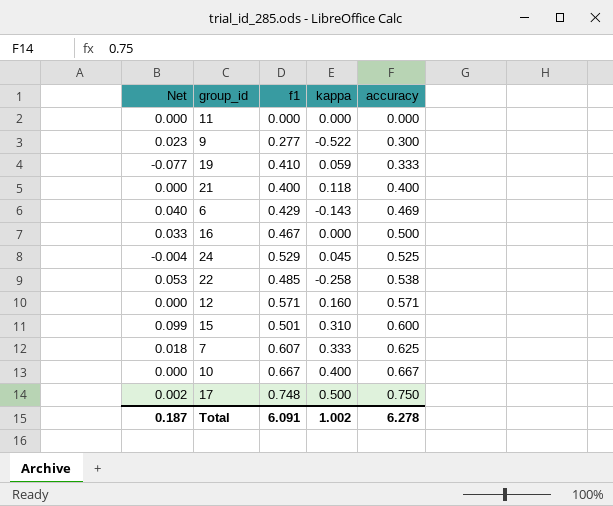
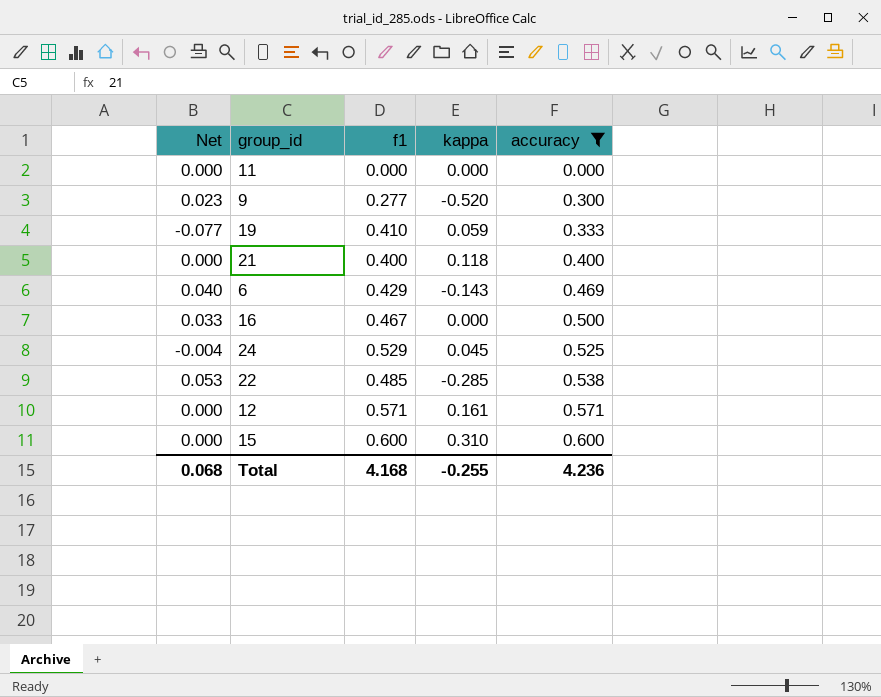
filter: none -> accuracy <= 0.600
9 | kappa: -0.522 -> -0.520
22 | kappa: -0.258 -> -0.285
12 | kappa: 0.160 -> 0.161
15 | Net: 0.099 -> 0.000
15 | f1: 0.501 -> 0.600
Total | Net: 0.187 -> 0.068
Total | f1: 6.091 -> 4.168
Total | kappa: 1.002 -> -0.255
Total | accuracy: 6.278 -> 4.236

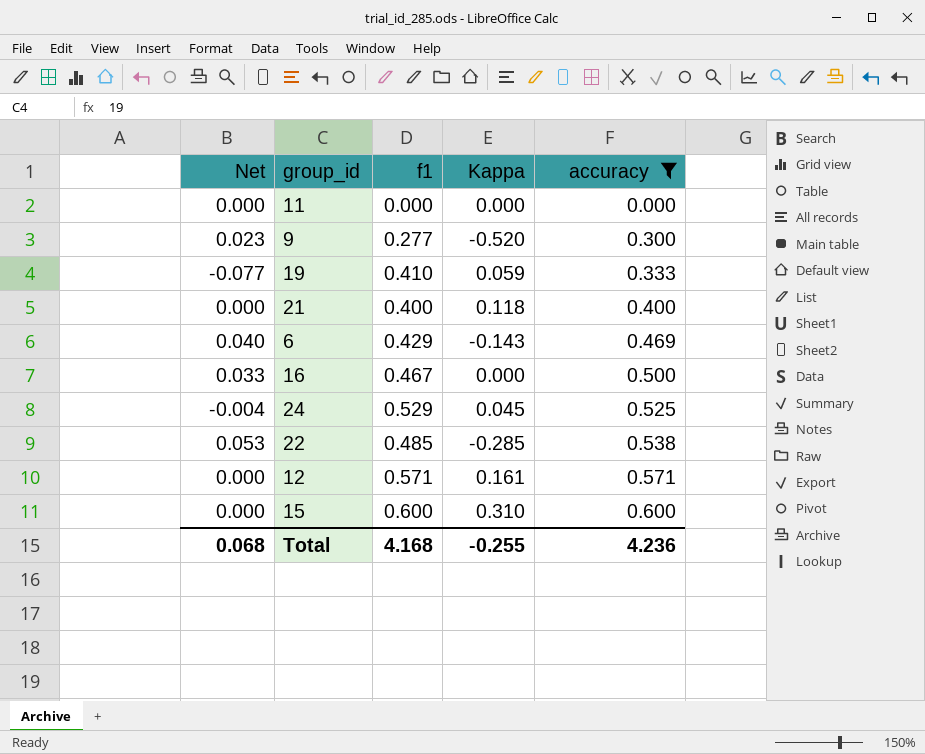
column name: kappa -> Kappa

